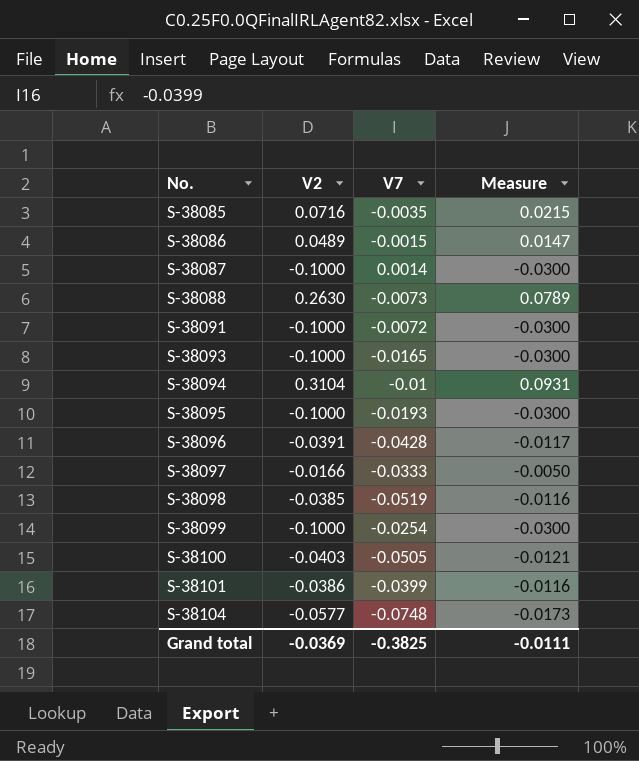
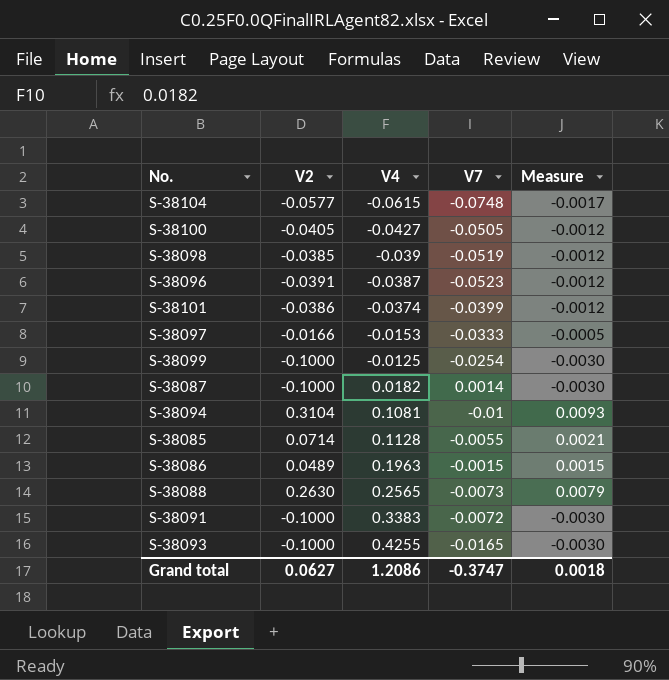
row order: No. ascending -> V4 ascending
column V4 | position: none -> 3
column Measure | formula: [V2] * 0.3 -> [V2] * 0.03
row S-38095: -0.1000 | -0.0193 | -0.0300 -> none
S-38100 | V2: -0.0403 -> -0.0405
S-38096 | V7: -0.0428 -> -0.0523
S-38085 | V2: 0.0716 -> 0.0714
S-38085 | V7: -0.0035 -> -0.0055
Grand total | V2: -0.0369 -> 0.0627
Grand total | V7: -0.3825 -> -0.3747
Grand total | Measure: -0.0111 -> 0.0018

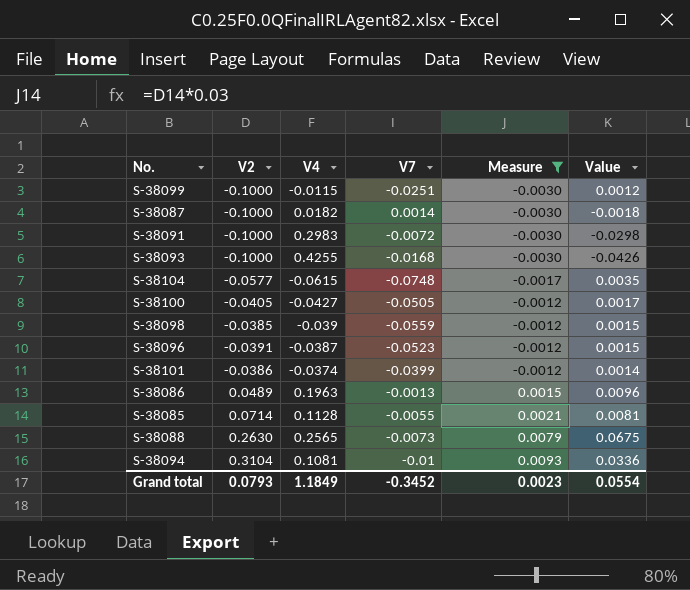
filter: none -> Measure != -0.0005
row order: V4 ascending -> Measure ascending
column Value | formula: none -> [V2] * [V4]
S-38099 | V4: -0.0125 -> -0.0115
S-38099 | V7: -0.0254 -> -0.0251
S-38091 | V4: 0.3383 -> 0.2983
S-38093 | V7: -0.0165 -> -0.0168
S-38098 | V7: -0.0519 -> -0.0559
S-38086 | V7: -0.0015 -> -0.0013
Grand total | V2: 0.0627 -> 0.0793
Grand total | V4: 1.2086 -> 1.1849
Grand total | V7: -0.3747 -> -0.3452
Grand total | Measure: 0.0018 -> 0.0023

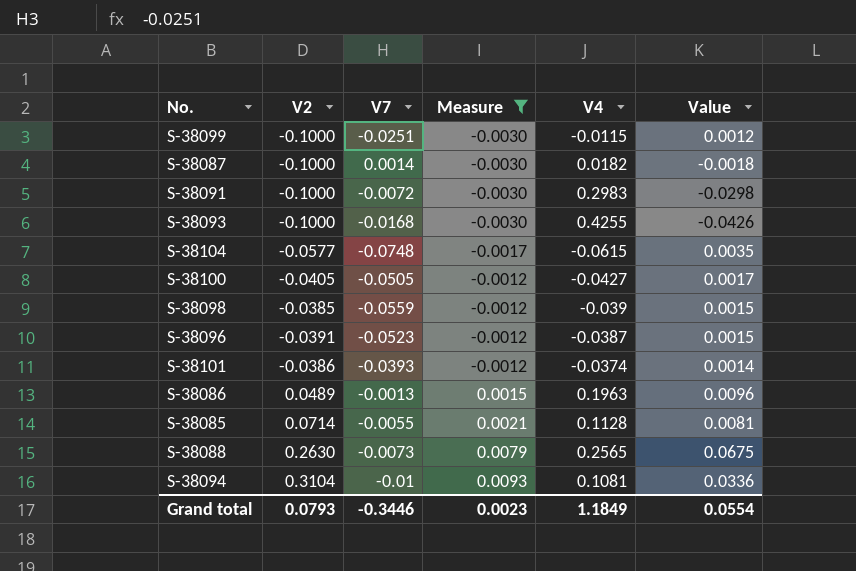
column V4 | position: 3 -> 5
S-38101 | V7: -0.0399 -> -0.0393
Grand total | V7: -0.3452 -> -0.3446

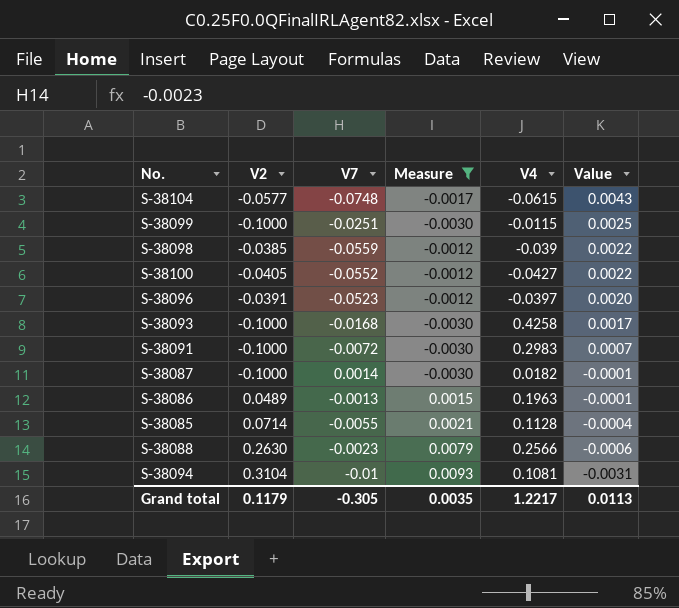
row order: Measure ascending -> Value descending
column Value | formula: [V2] * [V4] -> [V2] * [V7]
row S-38101: -0.0386 | -0.0393 | -0.0012 | -0.0374 | 0.0014 -> none
S-38100 | V7: -0.0505 -> -0.0552
S-38096 | V4: -0.0387 -> -0.0397
S-38093 | V4: 0.4255 -> 0.4258
S-38088 | V7: -0.0073 -> -0.0023
S-38088 | V4: 0.2565 -> 0.2566
Grand total | V2: 0.0793 -> 0.1179
Grand total | V7: -0.3446 -> -0.305
Grand total | Measure: 0.0023 -> 0.0035
Grand total | V4: 1.1849 -> 1.2217
Grand total | Value: 0.0554 -> 0.0113

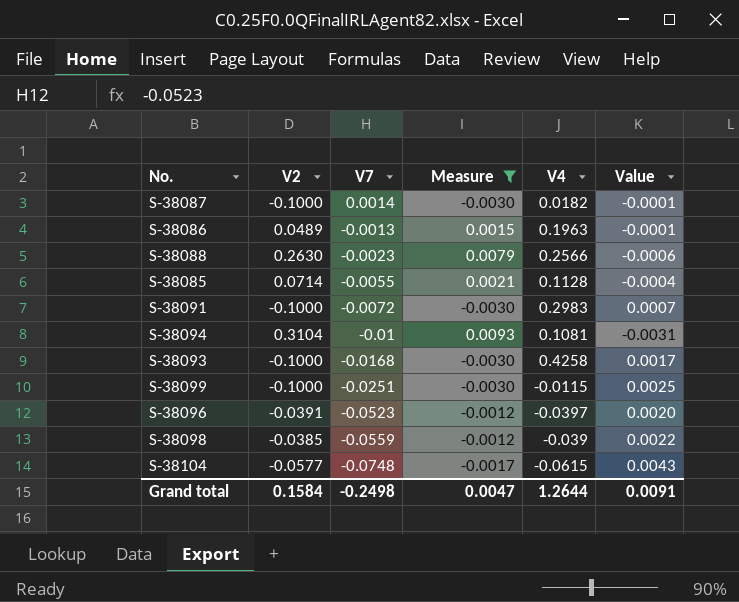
row order: Value descending -> V7 descending
row S-38100: -0.0405 | -0.0552 | -0.0012 | -0.0427 | 0.0022 -> none
Grand total | V2: 0.1179 -> 0.1584
Grand total | V7: -0.305 -> -0.2498
Grand total | Measure: 0.0035 -> 0.0047
Grand total | V4: 1.2217 -> 1.2644
Grand total | Value: 0.0113 -> 0.0091

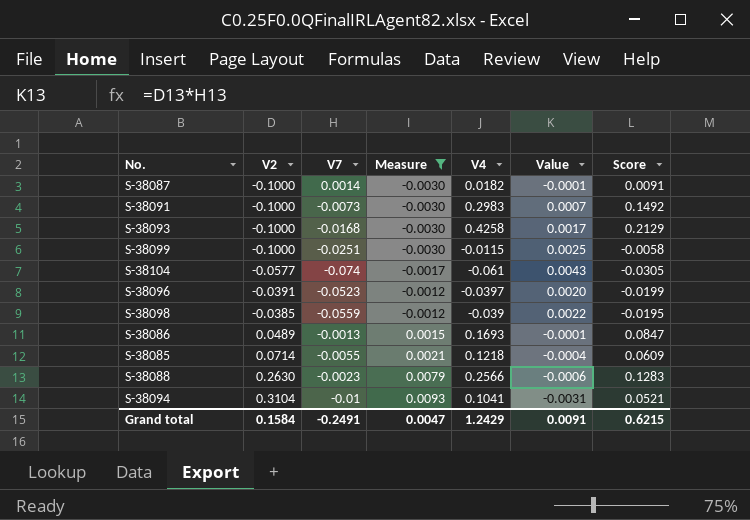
row order: V7 descending -> V2 ascending
column Score | formula: none -> [V4] * 0.5
S-38091 | V7: -0.0072 -> -0.0073
S-38104 | V7: -0.0748 -> -0.074
S-38104 | V4: -0.0615 -> -0.061
S-38086 | V4: 0.1963 -> 0.1693
S-38085 | V4: 0.1128 -> 0.1218
S-38094 | V4: 0.1081 -> 0.1041
Grand total | V7: -0.2498 -> -0.2491
Grand total | V4: 1.2644 -> 1.2429

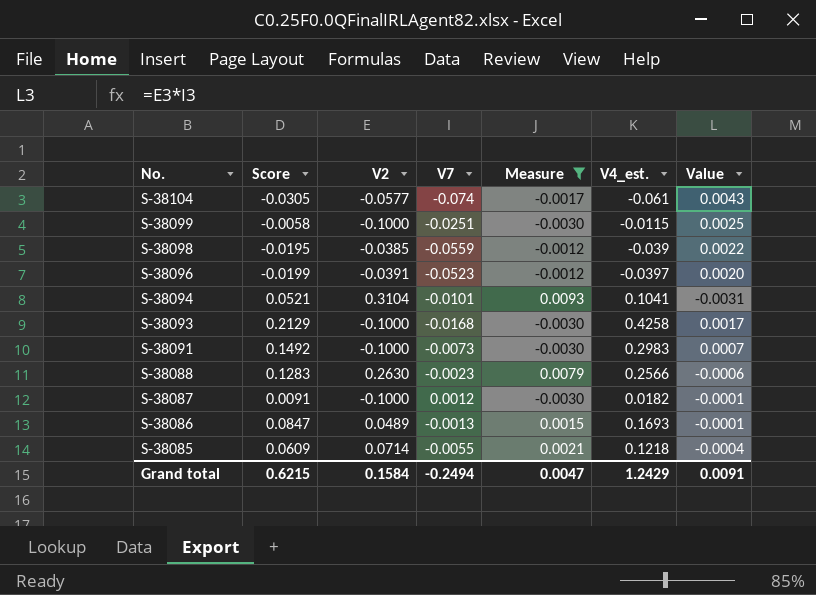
row order: V2 ascending -> No. descending
column Score | position: 7 -> 2
column name: V4 -> V4_est.
S-38094 | V7: -0.01 -> -0.0101
S-38087 | V7: 0.0014 -> 0.0012
Grand total | V7: -0.2491 -> -0.2494

